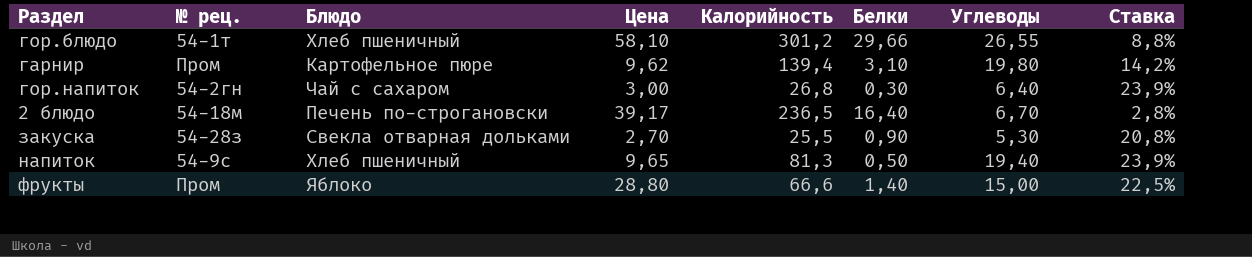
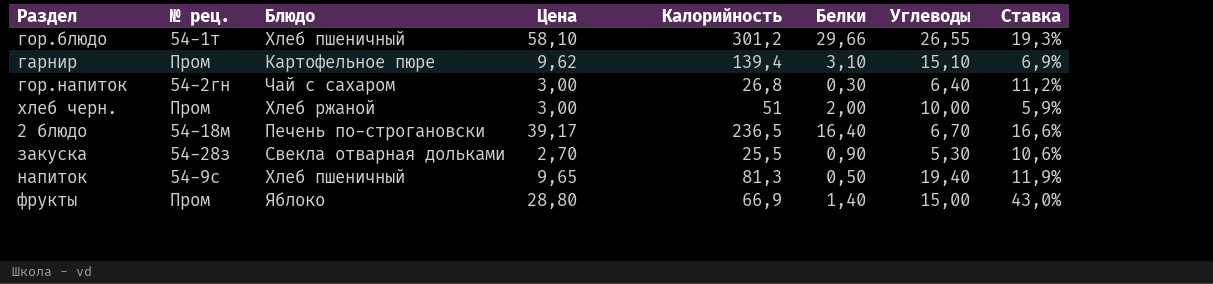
column Ставка | formula: [Углеводы] / [Калорийность] -> [Цена] / [Калорийность]
гарнир | Углеводы: 19,80 -> 15,10
row хлеб черн.: none -> Пром | Хлеб ржаной | 3,00 | 51 | 2,00 | 10,00 | 5,9%
фрукты | Калорийность: 66,6 -> 66,9

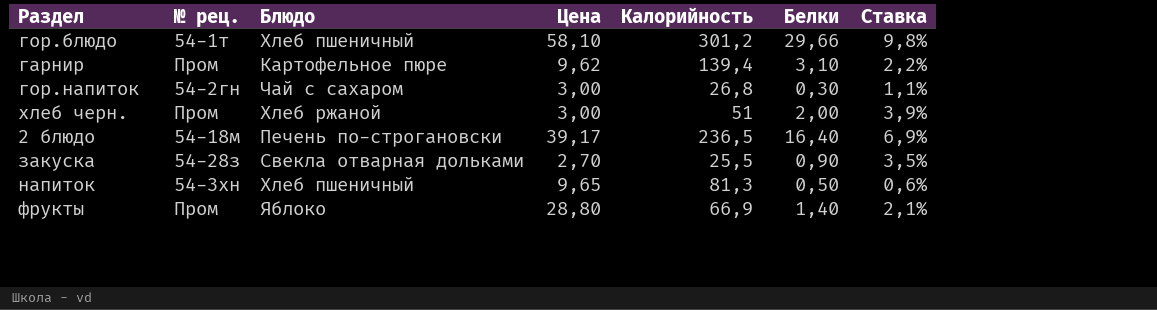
column Углеводы | position: 7 -> none
column Ставка | formula: [Цена] / [Калорийность] -> [Белки] / [Калорийность]
напиток | № рец.: 54-9с -> 54-3хн

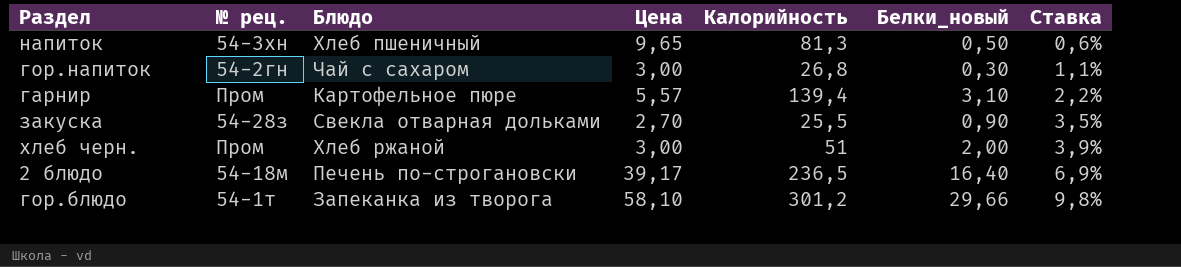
row order: none -> Ставка ascending
column name: Белки -> Белки_новый
row фрукты: Пром | Яблоко | 28,80 | 66,9 | 1,40 | 2,1% -> none
гарнир | Цена: 9,62 -> 5,57
гор.блюдо | Блюдо: Хлеб пшеничный -> Запеканка из творога

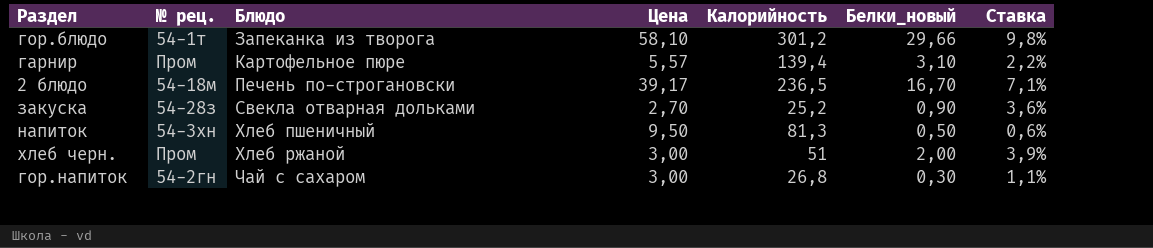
row order: Ставка ascending -> Блюдо ascending
2 блюдо | Белки_новый: 16,40 -> 16,70
2 блюдо | Ставка: 6,9% -> 7,1%
закуска | Калорийность: 25,5 -> 25,2
закуска | Ставка: 3,5% -> 3,6%
напиток | Цена: 9,65 -> 9,50

